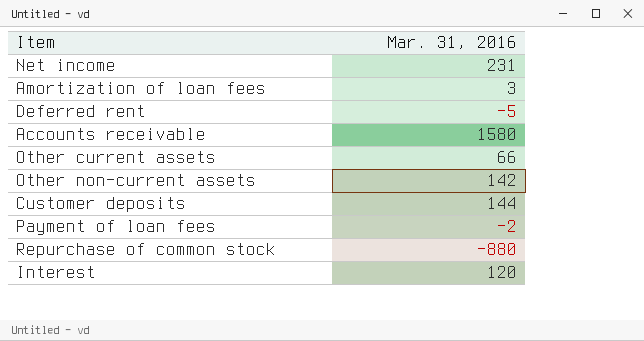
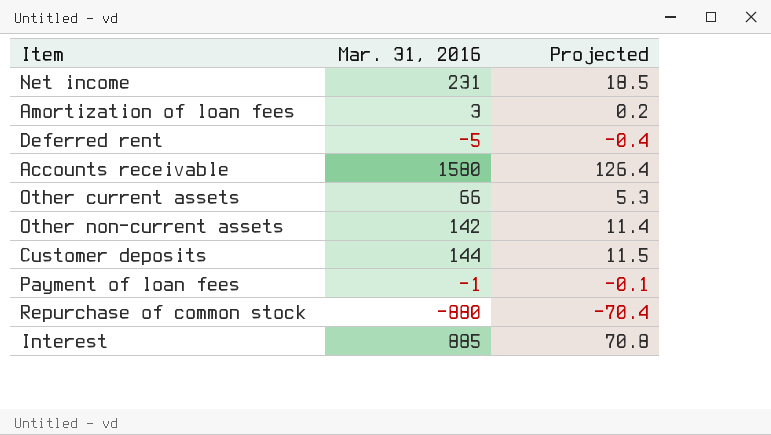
column Projected | formula: none -> [Mar. 31, 2016] * 0.08
Payment of loan fees | Mar. 31, 2016: -2 -> -1
Interest | Mar. 31, 2016: 120 -> 885

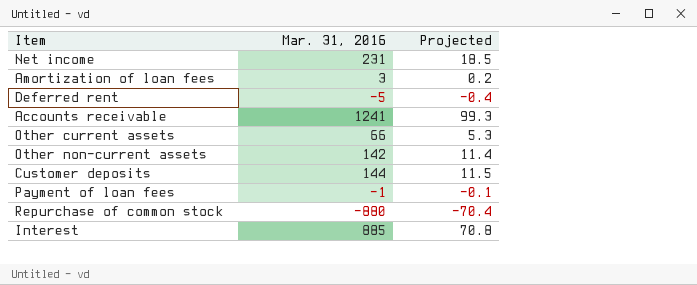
Accounts receivable | Mar. 31, 2016: 1580 -> 1241
Accounts receivable | Projected: 126.4 -> 99.3

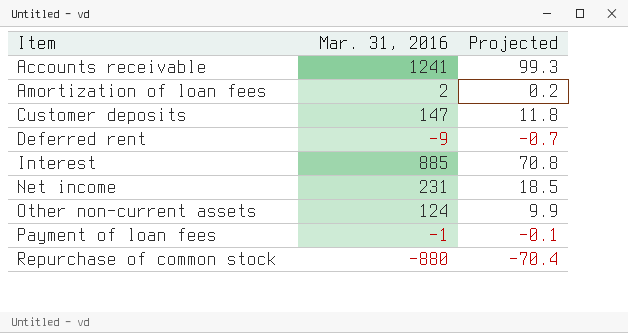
row order: none -> Item ascending
row Other current assets: 66 | 5.3 -> none
Amortization of loan fees | Mar. 31, 2016: 3 -> 2
Customer deposits | Mar. 31, 2016: 144 -> 147
Customer deposits | Projected: 11.5 -> 11.8
Deferred rent | Mar. 31, 2016: -5 -> -9
Deferred rent | Projected: -0.4 -> -0.7
Other non-current assets | Mar. 31, 2016: 142 -> 124
Other non-current assets | Projected: 11.4 -> 9.9

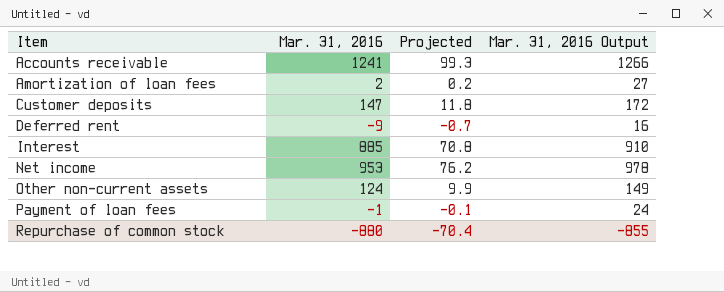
column Mar. 31, 2016 Output | formula: none -> [Mar. 31, 2016] + 25
Net income | Mar. 31, 2016: 231 -> 953
Net income | Projected: 18.5 -> 76.2

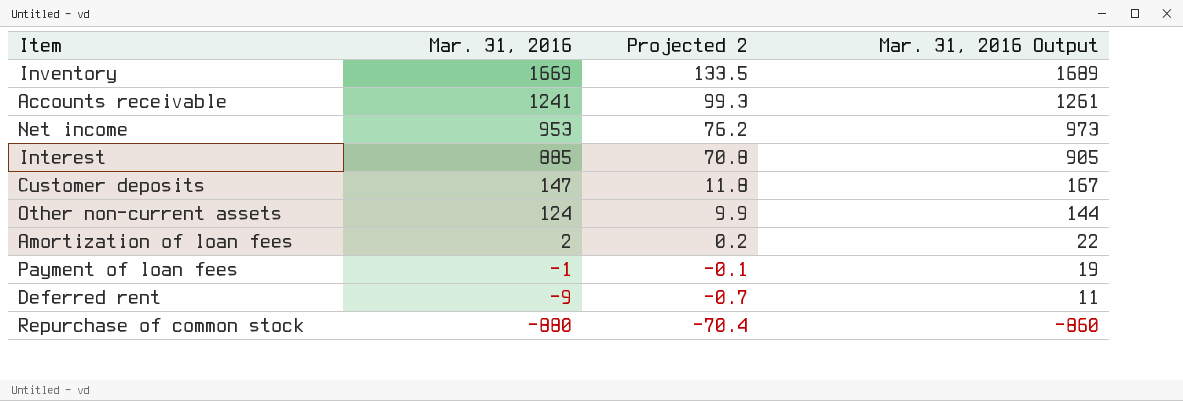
row order: Item ascending -> Mar. 31, 2016 descending
column name: Projected -> Projected 2
column Mar. 31, 2016 Output | formula: [Mar. 31, 2016] + 25 -> [Mar. 31, 2016] + 20
row Inventory: none -> 1669 | 133.5 | 1689

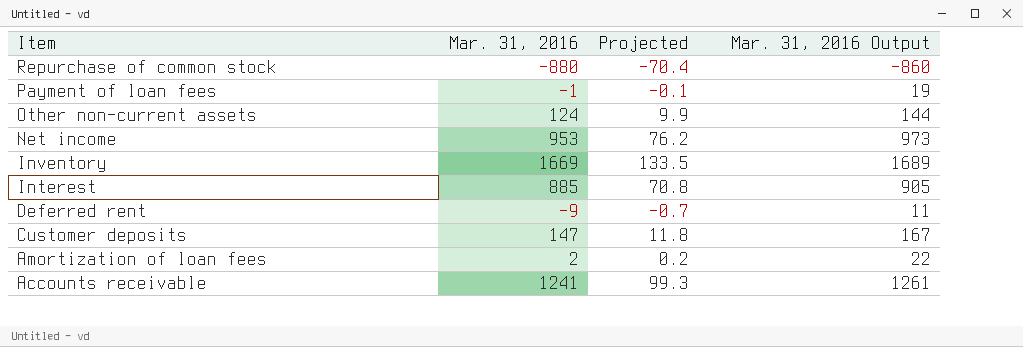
row order: Mar. 31, 2016 descending -> Item descending
column name: Projected 2 -> Projected

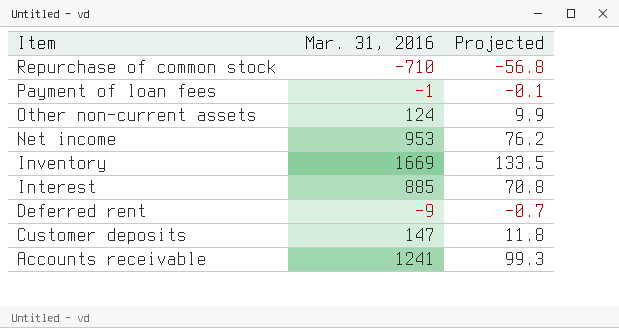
column Mar. 31, 2016 Output | formula: [Mar. 31, 2016] + 20 -> none
row Amortization of loan fees: 2 | 0.2 | 22 -> none
Repurchase of common stock | Mar. 31, 2016: -880 -> -710
Repurchase of common stock | Projected: -70.4 -> -56.8

